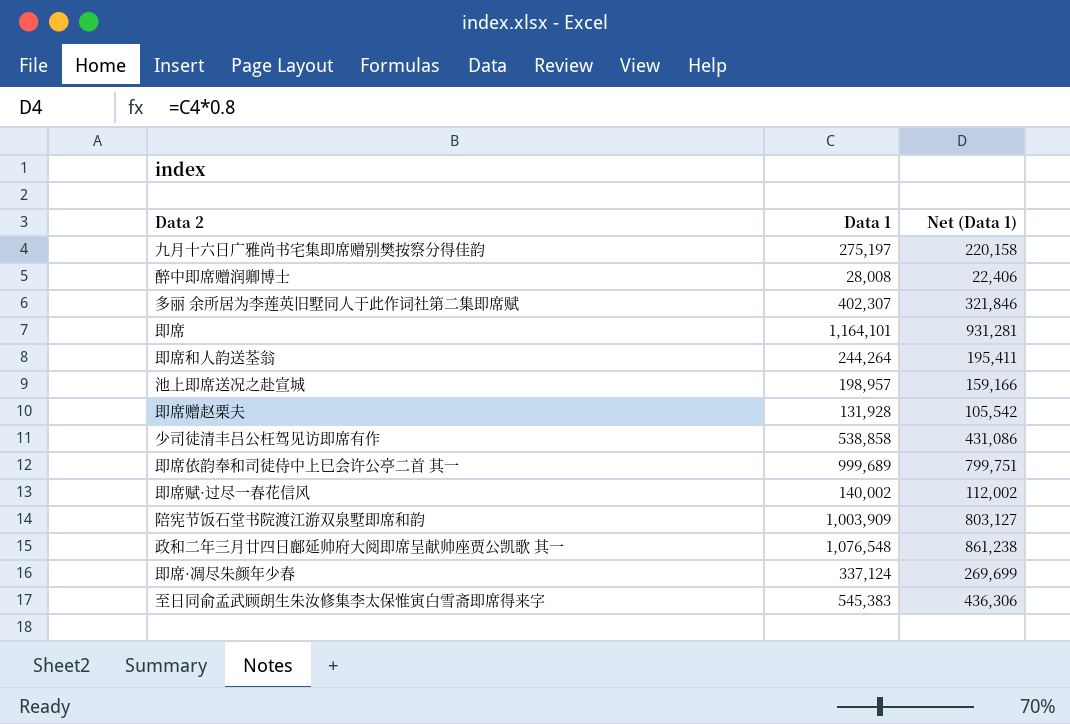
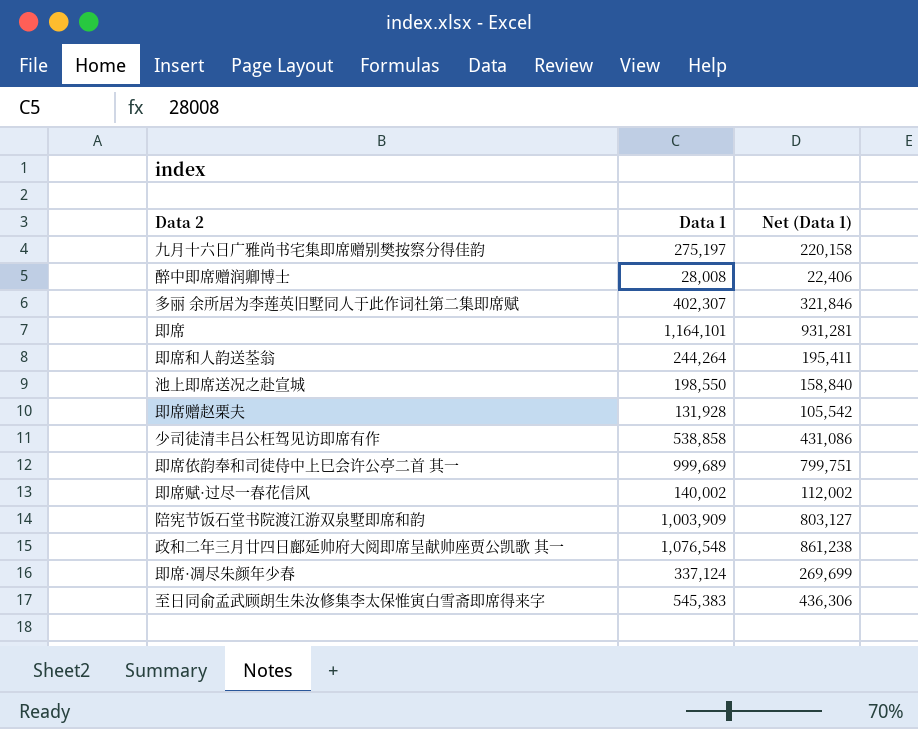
池上即席送况之赴宣城 | Data 1: 198,957 -> 198,550
池上即席送况之赴宣城 | Net (Data 1): 159,166 -> 158,840

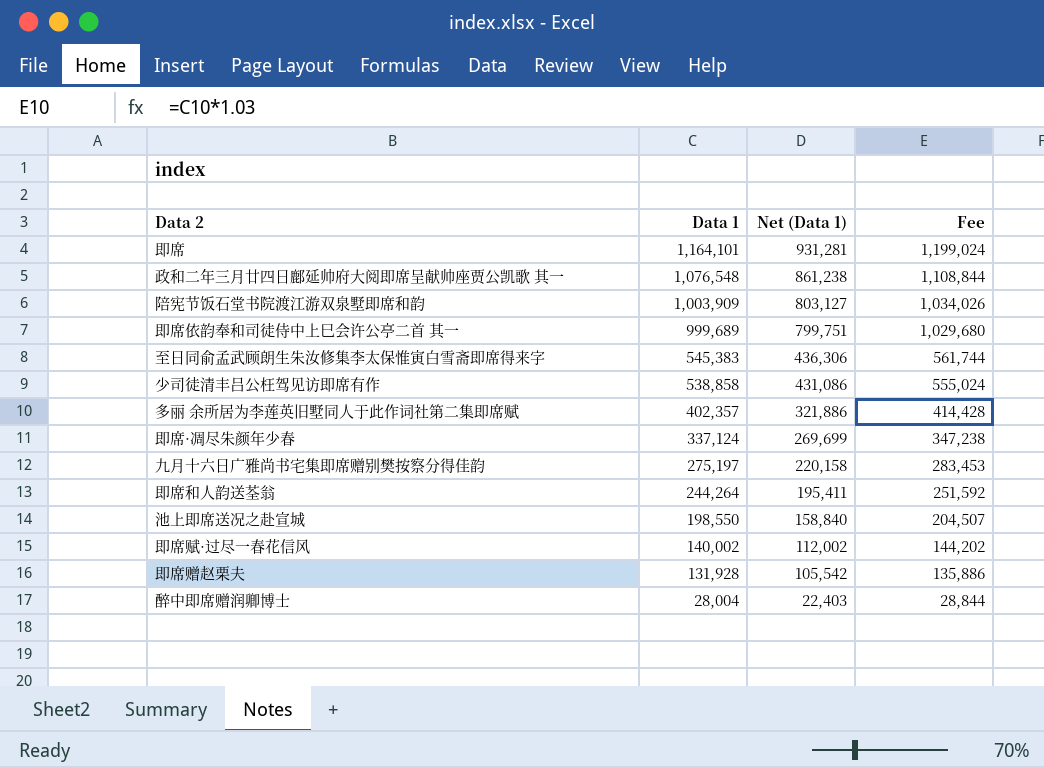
row order: none -> Data 1 descending
column Fee | formula: none -> [Data 1] * 1.03
多丽 余所居为李莲英旧墅同人于此作词社第二集即席赋 | Data 1: 402,307 -> 402,357
多丽 余所居为李莲英旧墅同人于此作词社第二集即席赋 | Net (Data 1): 321,846 -> 321,886
醉中即席赠润卿博士 | Data 1: 28,008 -> 28,004
醉中即席赠润卿博士 | Net (Data 1): 22,406 -> 22,403

